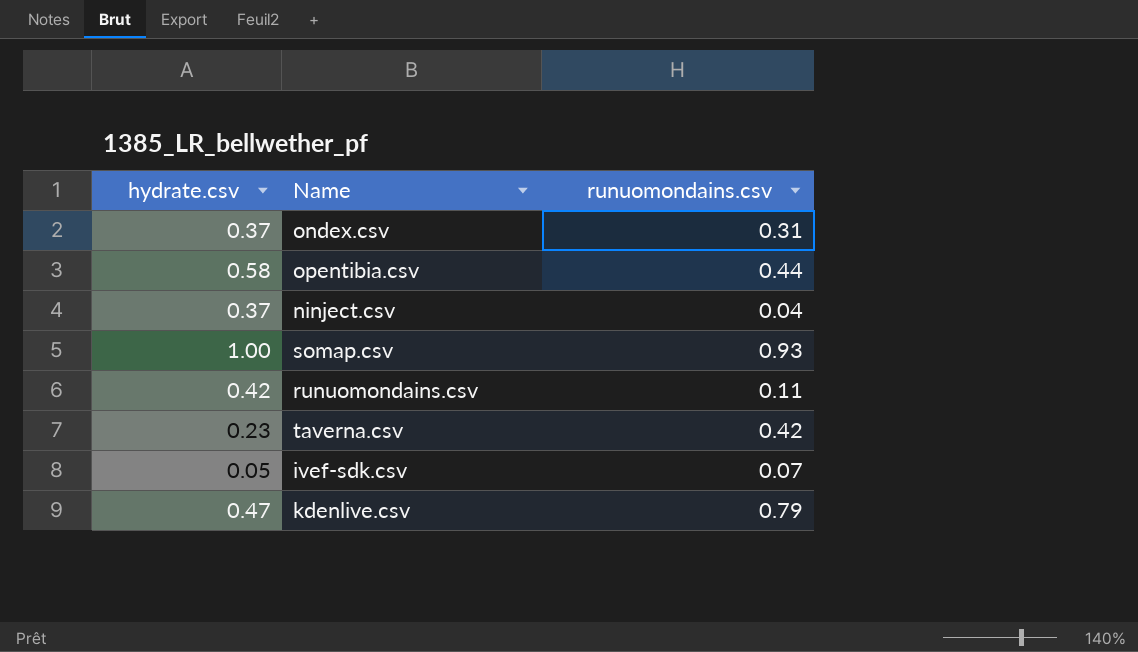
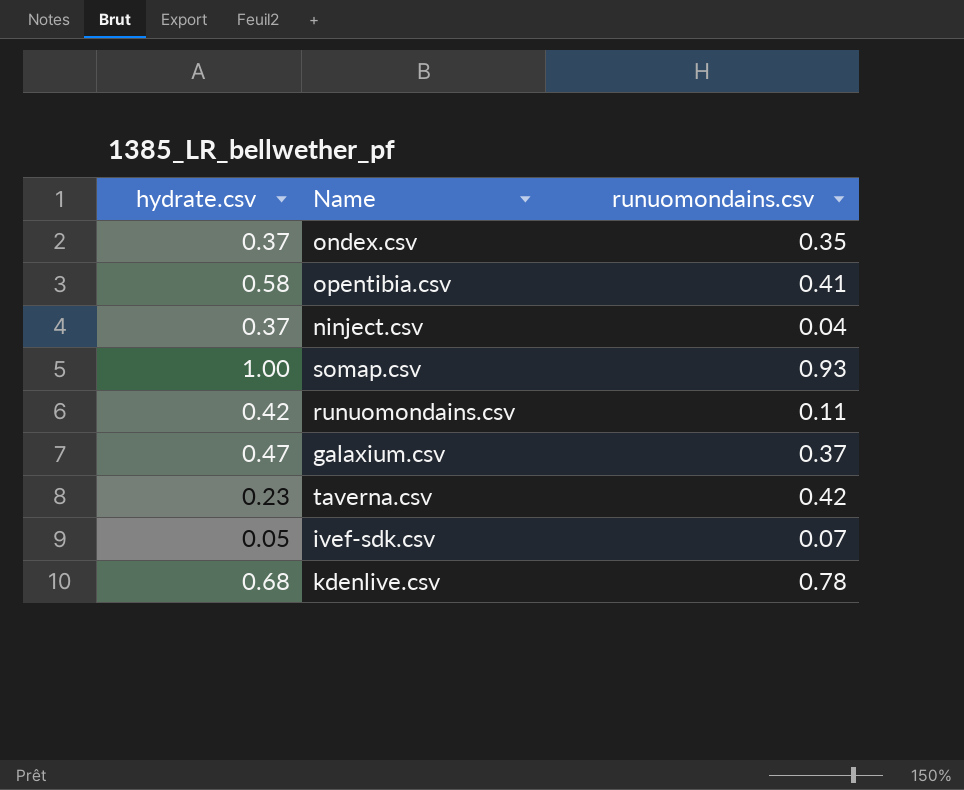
ondex.csv | runuomondains.csv: 0.31 -> 0.35
opentibia.csv | runuomondains.csv: 0.44 -> 0.41
row galaxium.csv: none -> 0.47 | 0.37
kdenlive.csv | hydrate.csv: 0.47 -> 0.68
kdenlive.csv | runuomondains.csv: 0.79 -> 0.78

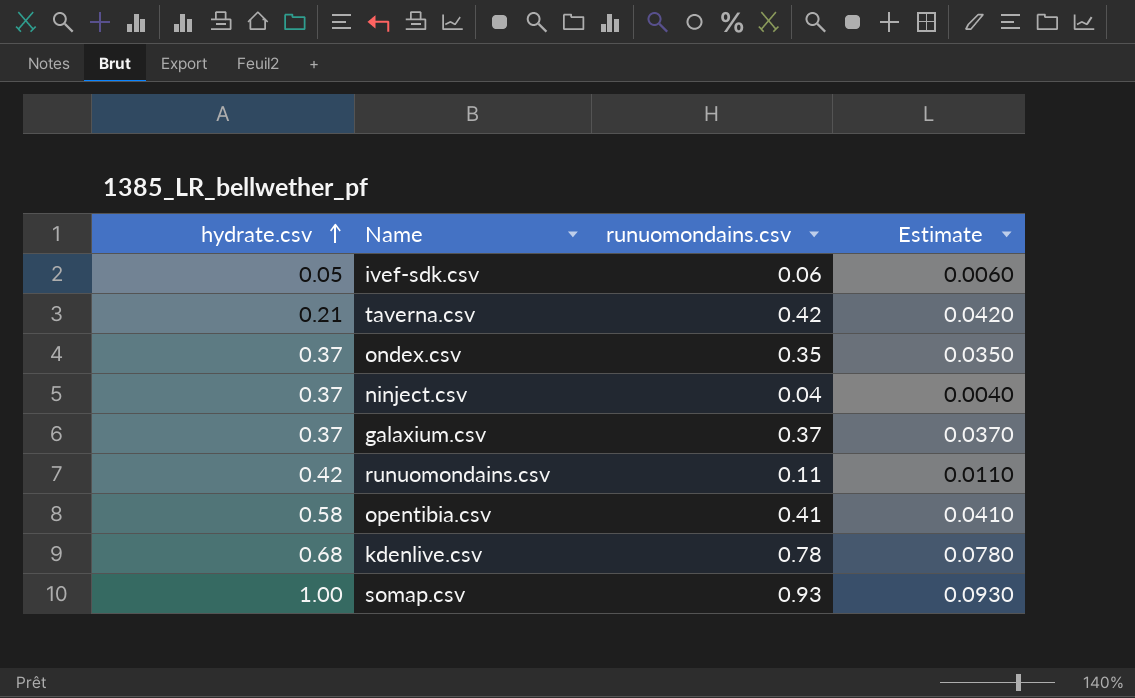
row order: none -> hydrate.csv ascending
column Estimate | formula: none -> [runuomondains.csv] * 0.1
ivef-sdk.csv | runuomondains.csv: 0.07 -> 0.06
taverna.csv | hydrate.csv: 0.23 -> 0.21
galaxium.csv | hydrate.csv: 0.47 -> 0.37

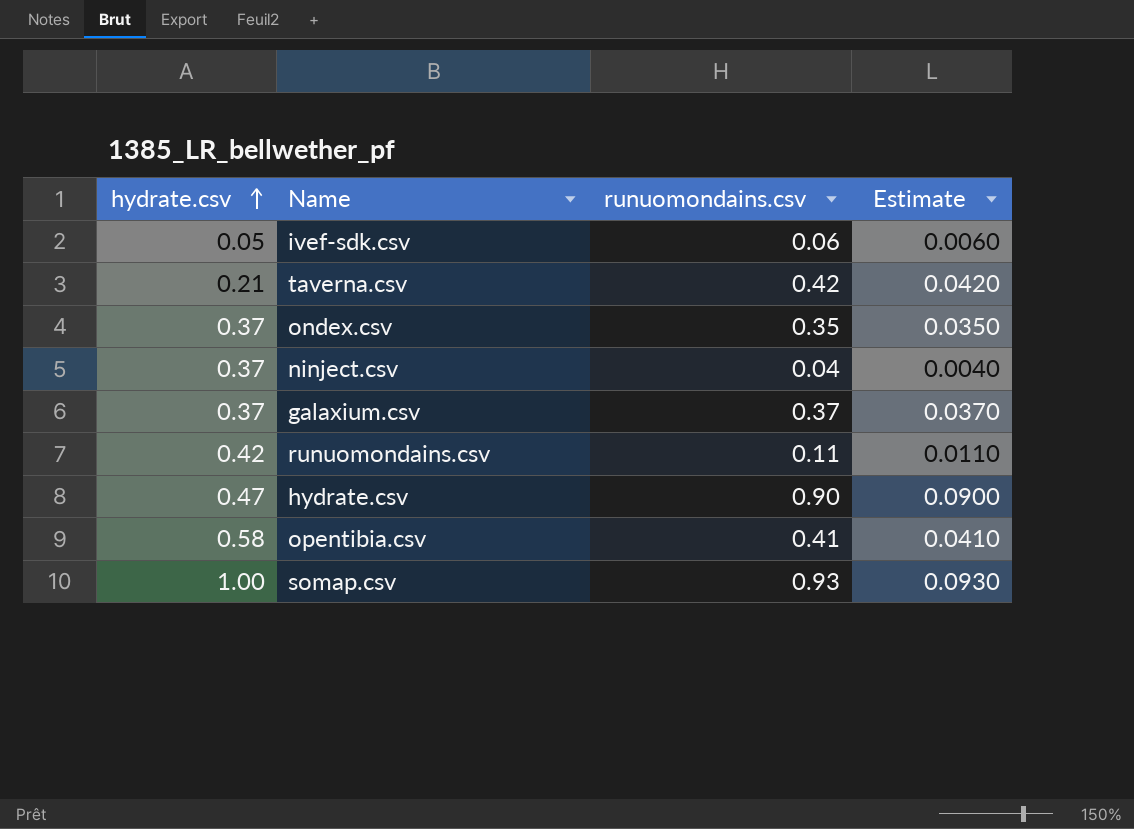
row kdenlive.csv: 0.68 | 0.78 | 0.0780 -> none
row hydrate.csv: none -> 0.47 | 0.90 | 0.0900

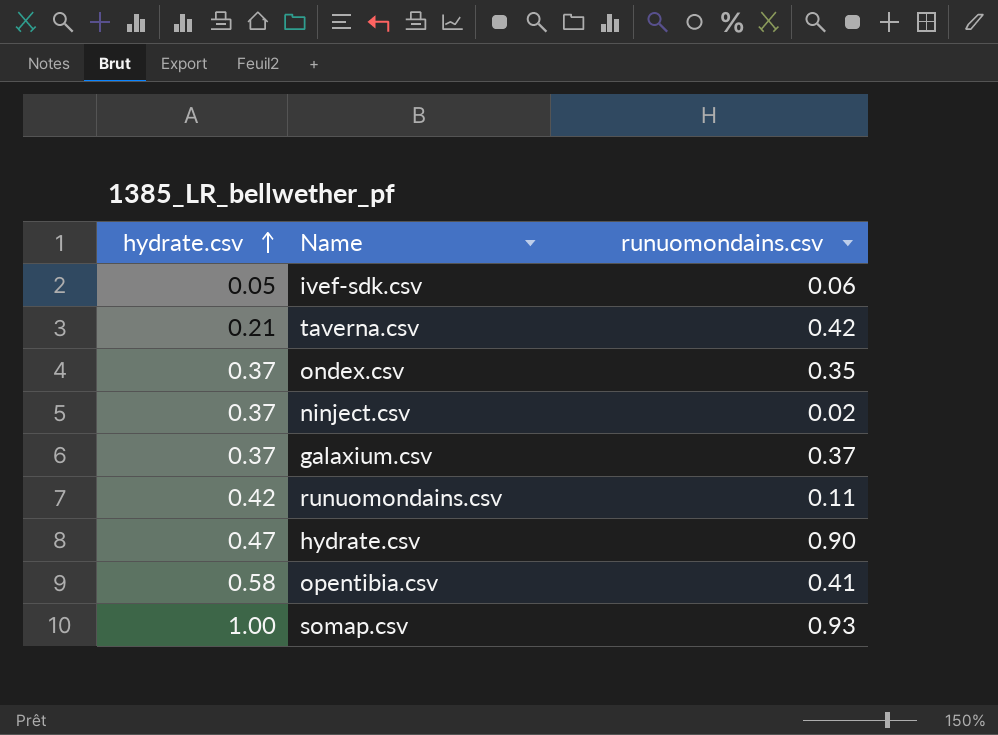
column Estimate | formula: [runuomondains.csv] * 0.1 -> none
ninject.csv | runuomondains.csv: 0.04 -> 0.02

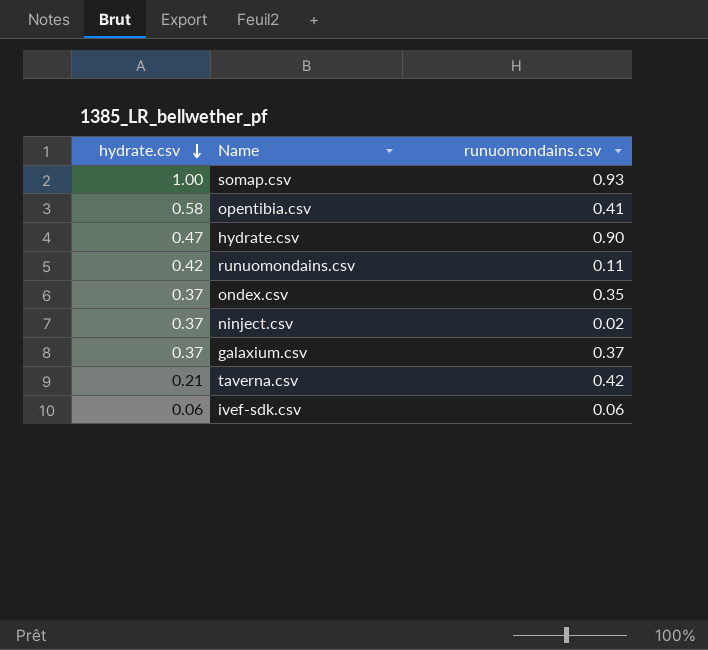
row order: hydrate.csv ascending -> hydrate.csv descending
ivef-sdk.csv | hydrate.csv: 0.05 -> 0.06

